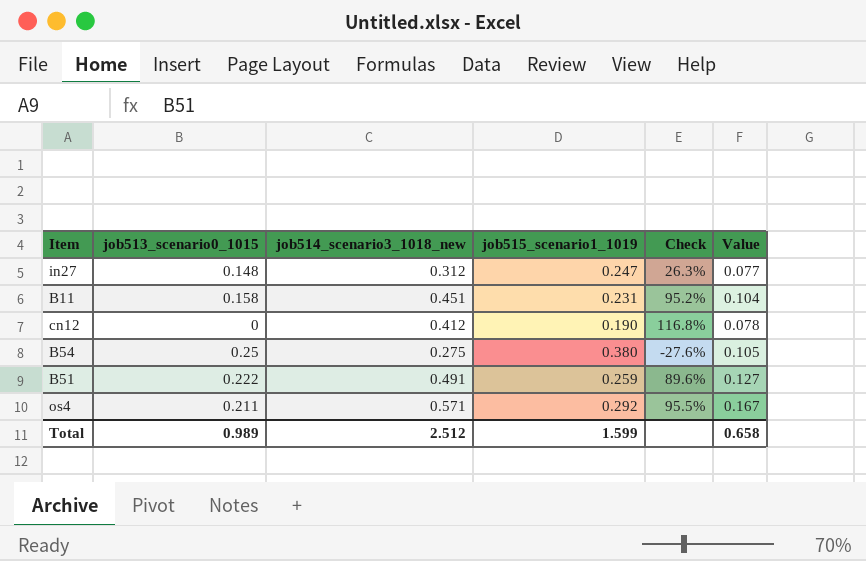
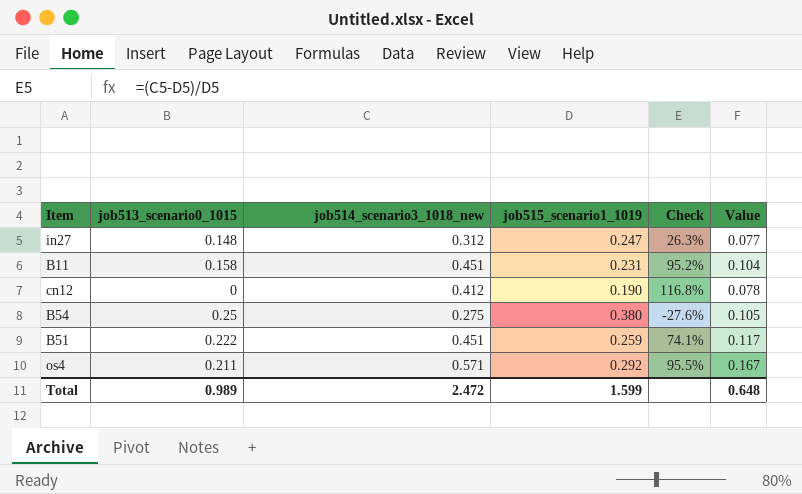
B51 | job514_scenario3_1018_new: 0.491 -> 0.451
B51 | Check: 89.6% -> 74.1%
B51 | Value: 0.127 -> 0.117
Total | job514_scenario3_1018_new: 2.512 -> 2.472
Total | Value: 0.658 -> 0.648

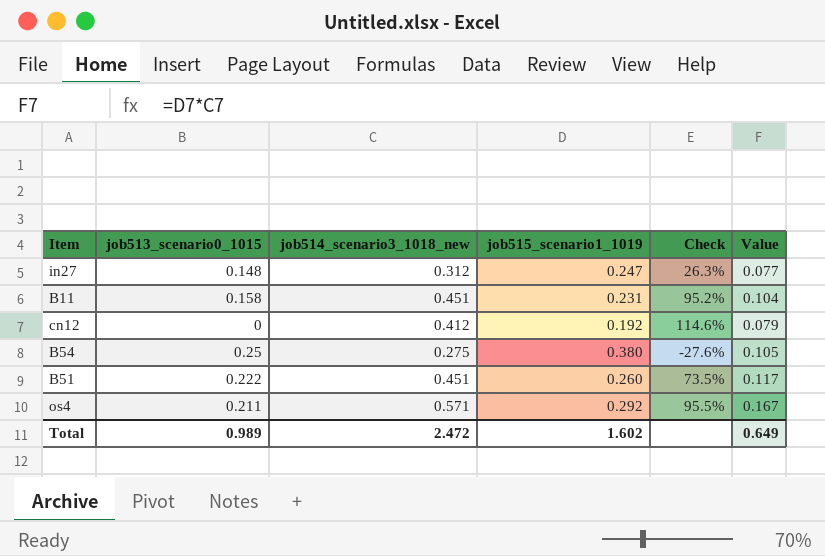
cn12 | job515_scenario1_1019: 0.190 -> 0.192
cn12 | Check: 116.8% -> 114.6%
cn12 | Value: 0.078 -> 0.079
B51 | job515_scenario1_1019: 0.259 -> 0.260
B51 | Check: 74.1% -> 73.5%
Total | job515_scenario1_1019: 1.599 -> 1.602
Total | Value: 0.648 -> 0.649

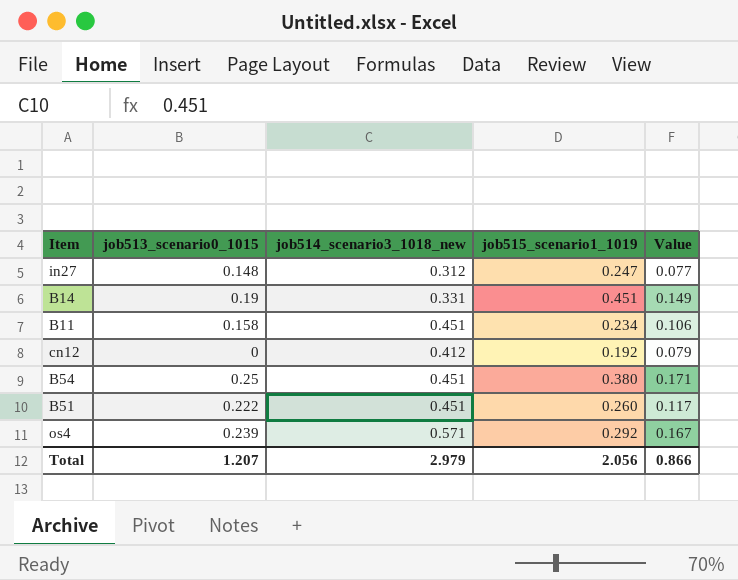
column Check | formula: ([job514_scenario3_1018_new] - [job515_scenario1_1019]) / [job515_scenario1_1019] -> none
row B14: none -> 0.19 | 0.331 | 0.451 | 0.149
B11 | job515_scenario1_1019: 0.231 -> 0.234
B11 | Value: 0.104 -> 0.106
B54 | job514_scenario3_1018_new: 0.275 -> 0.451
B54 | Value: 0.105 -> 0.171
os4 | job513_scenario0_1015: 0.211 -> 0.239
Total | job513_scenario0_1015: 0.989 -> 1.207
Total | job514_scenario3_1018_new: 2.472 -> 2.979
Total | job515_scenario1_1019: 1.602 -> 2.056
Total | Value: 0.649 -> 0.866

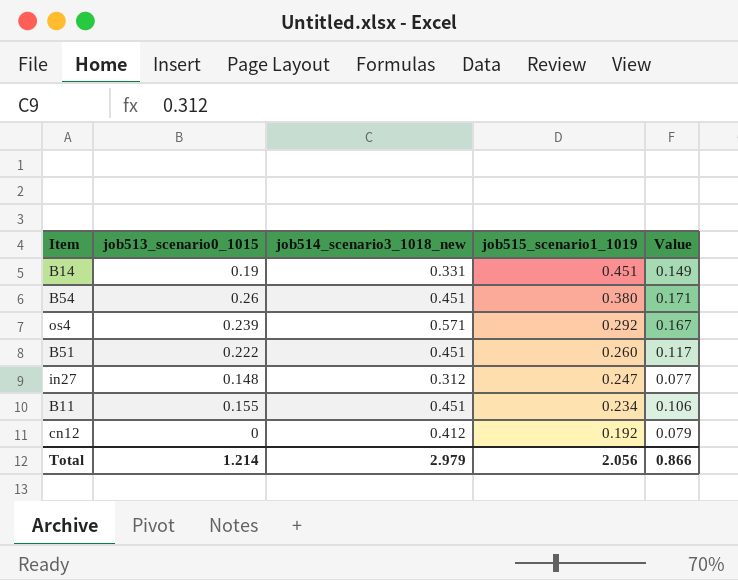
row order: none -> job515_scenario1_1019 descending
B54 | job513_scenario0_1015: 0.25 -> 0.26
B11 | job513_scenario0_1015: 0.158 -> 0.155
Total | job513_scenario0_1015: 1.207 -> 1.214

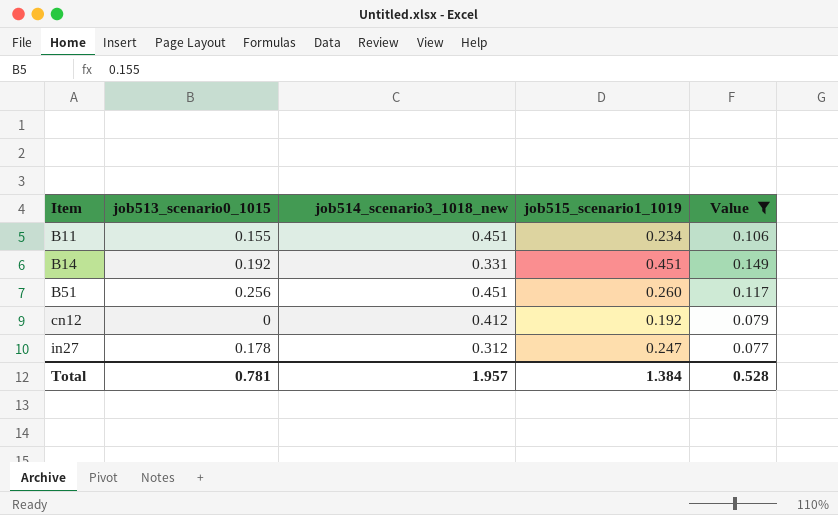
filter: none -> Value <= 0.149
row order: job515_scenario1_1019 descending -> Item ascending
B14 | job513_scenario0_1015: 0.19 -> 0.192
B51 | job513_scenario0_1015: 0.222 -> 0.256
in27 | job513_scenario0_1015: 0.148 -> 0.178
Total | job513_scenario0_1015: 1.214 -> 0.781
Total | job514_scenario3_1018_new: 2.979 -> 1.957
Total | job515_scenario1_1019: 2.056 -> 1.384
Total | Value: 0.866 -> 0.528

